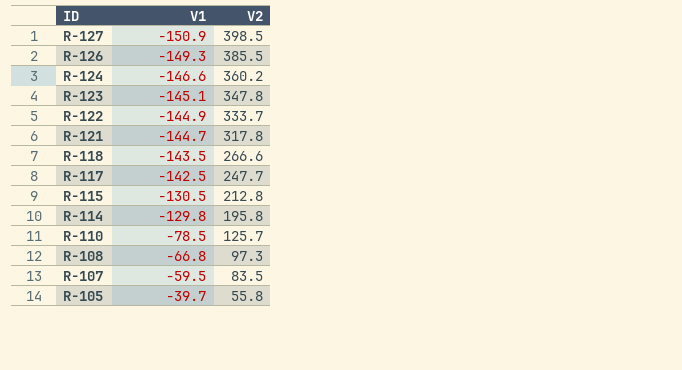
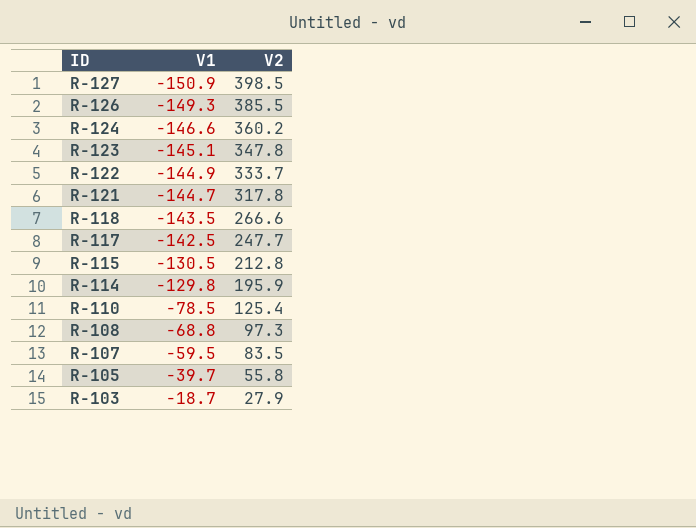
R-114 | V2: 195.8 -> 195.9
R-110 | V2: 125.7 -> 125.4
R-108 | V1: -66.8 -> -68.8
row R-103: none -> -18.7 | 27.9

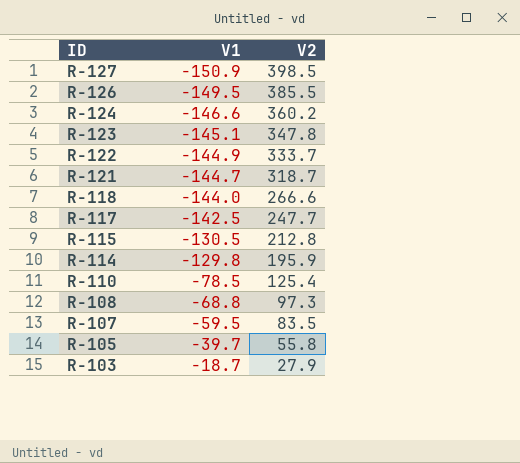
R-126 | V1: -149.3 -> -149.5
R-121 | V2: 317.8 -> 318.7
R-118 | V1: -143.5 -> -144.0

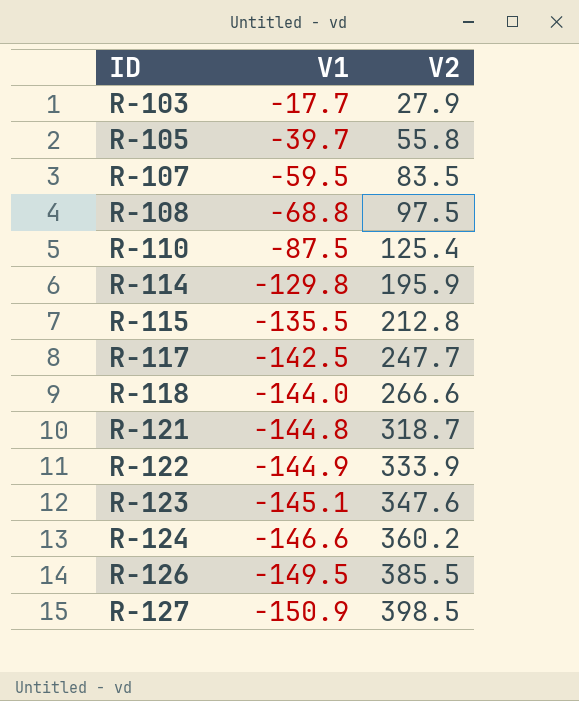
row order: ID descending -> ID ascending
R-103 | V1: -18.7 -> -17.7
R-108 | V2: 97.3 -> 97.5
R-110 | V1: -78.5 -> -87.5
R-115 | V1: -130.5 -> -135.5
R-121 | V1: -144.7 -> -144.8
R-122 | V2: 333.7 -> 333.9
R-123 | V2: 347.8 -> 347.6

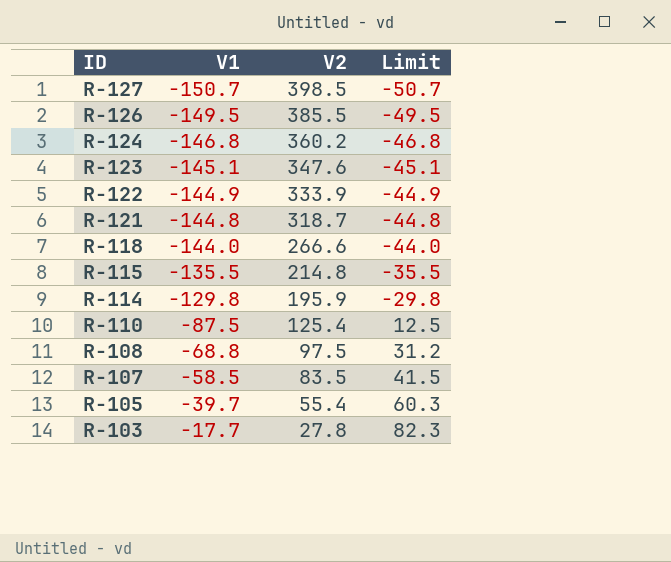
row order: ID ascending -> ID descending
column Limit | formula: none -> [V1] + 100
row R-117: -142.5 | 247.7 -> none
R-127 | V1: -150.9 -> -150.7
R-124 | V1: -146.6 -> -146.8
R-115 | V2: 212.8 -> 214.8
R-107 | V1: -59.5 -> -58.5
R-105 | V2: 55.8 -> 55.4
R-103 | V2: 27.9 -> 27.8

